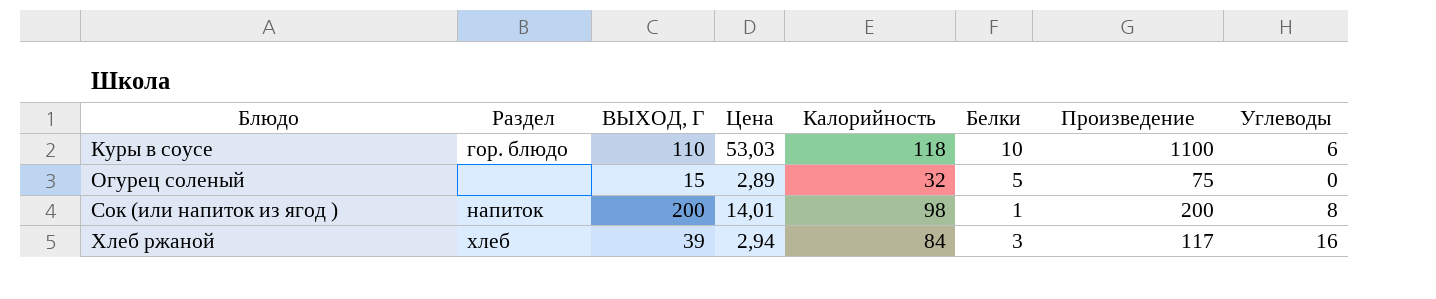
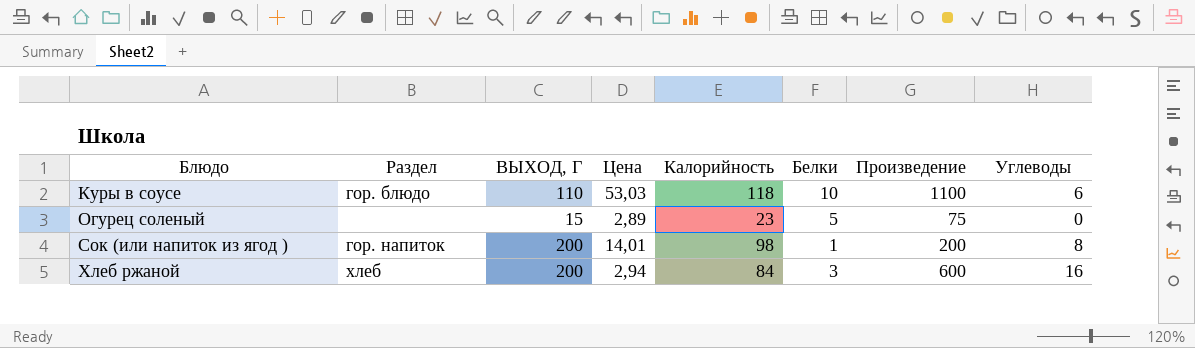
Огурец соленый | Калорийность: 32 -> 23
Сок (или напиток из ягод ) | Раздел: напиток -> гор. напиток
Хлеб ржаной | ВЫХОД, Г: 39 -> 200
Хлеб ржаной | Произведение: 117 -> 600

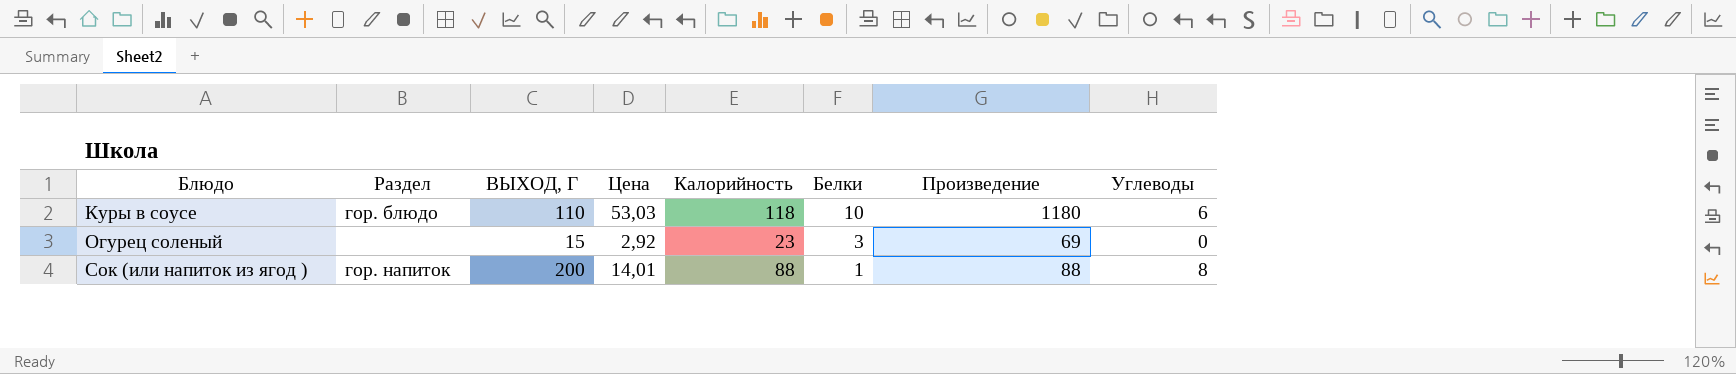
column Произведение | formula: [ВЫХОД, Г] * [Белки] -> [Калорийность] * [Белки]
row Хлеб ржаной: хлеб | 200 | 2,94 | 84 | 3 | 600 | 16 -> none
Огурец соленый | Цена: 2,89 -> 2,92
Огурец соленый | Белки: 5 -> 3
Сок (или напиток из ягод ) | Калорийность: 98 -> 88

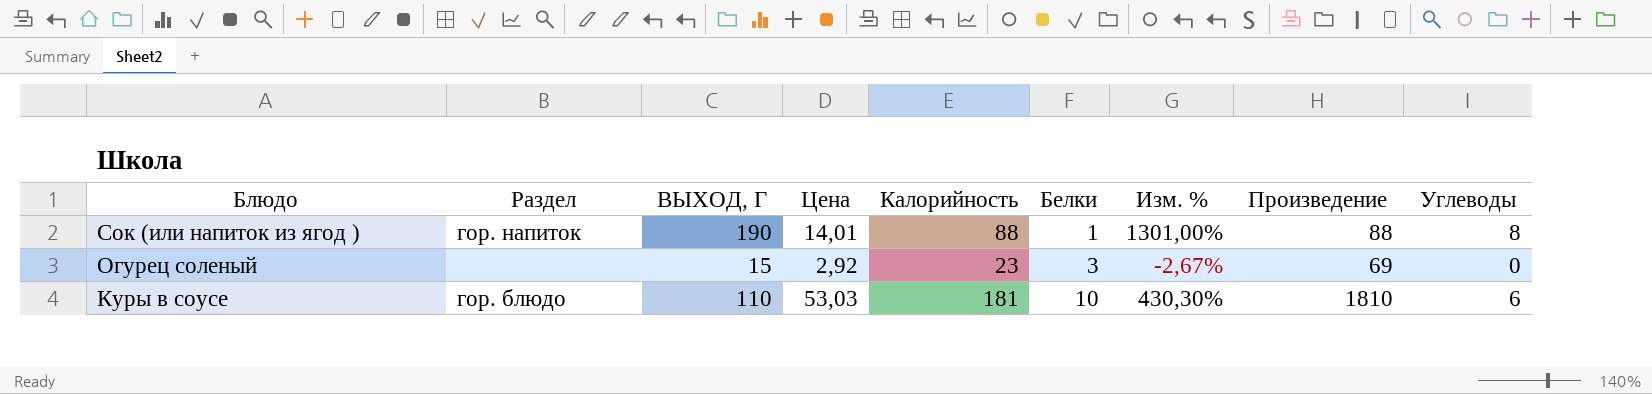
row order: Блюдо ascending -> Блюдо descending
column Изм. % | formula: none -> ([Цена] - [Белки]) / [Белки]
Сок (или напиток из ягод ) | ВЫХОД, Г: 200 -> 190
Куры в соусе | Калорийность: 118 -> 181
Куры в соусе | Произведение: 1180 -> 1810

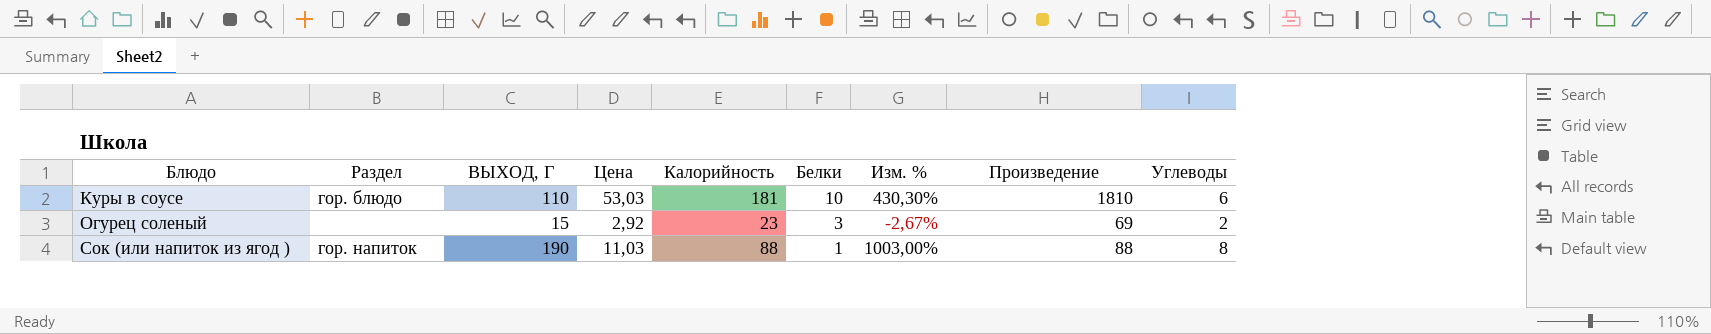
row order: Блюдо descending -> Блюдо ascending
Огурец соленый | Углеводы: 0 -> 2
Сок (или напиток из ягод ) | Цена: 14,01 -> 11,03
Сок (или напиток из ягод ) | Изм. %: 1301,00% -> 1003,00%

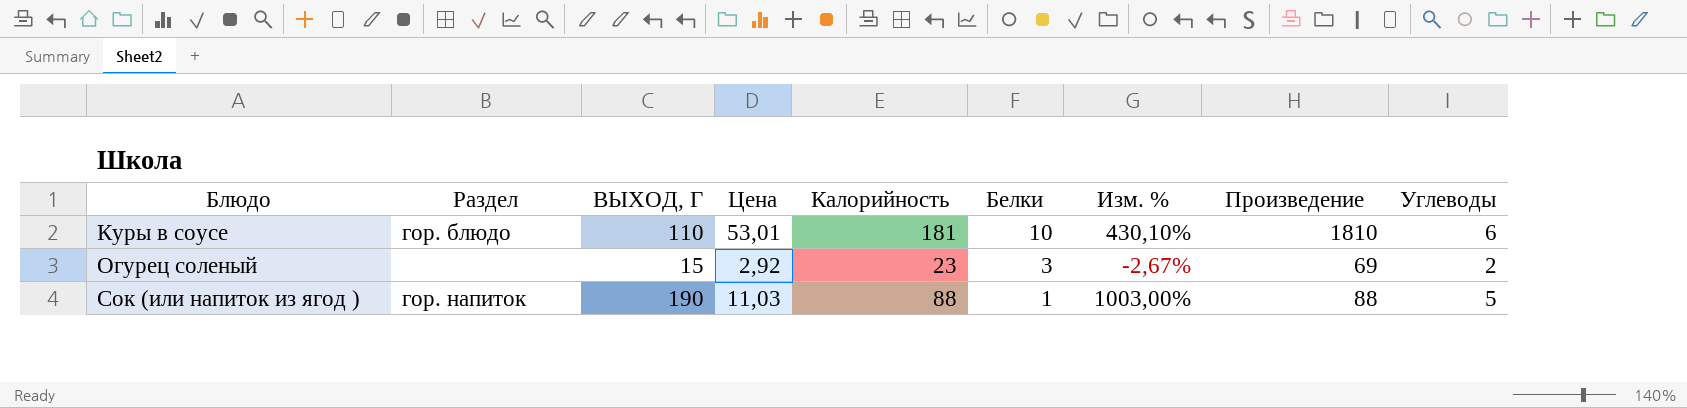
Куры в соусе | Цена: 53,03 -> 53,01
Куры в соусе | Изм. %: 430,30% -> 430,10%
Сок (или напиток из ягод ) | Углеводы: 8 -> 5

